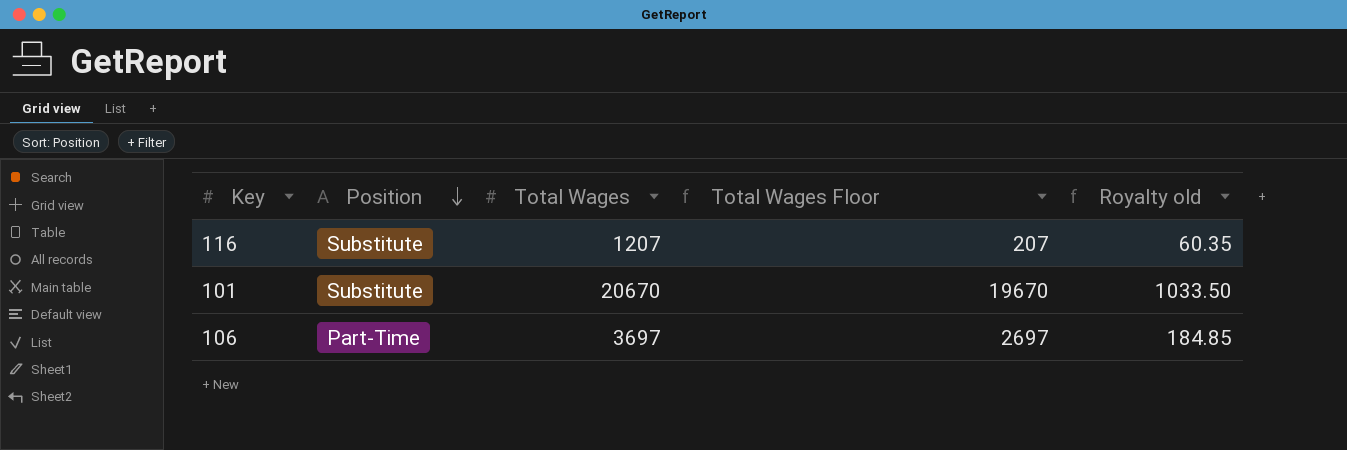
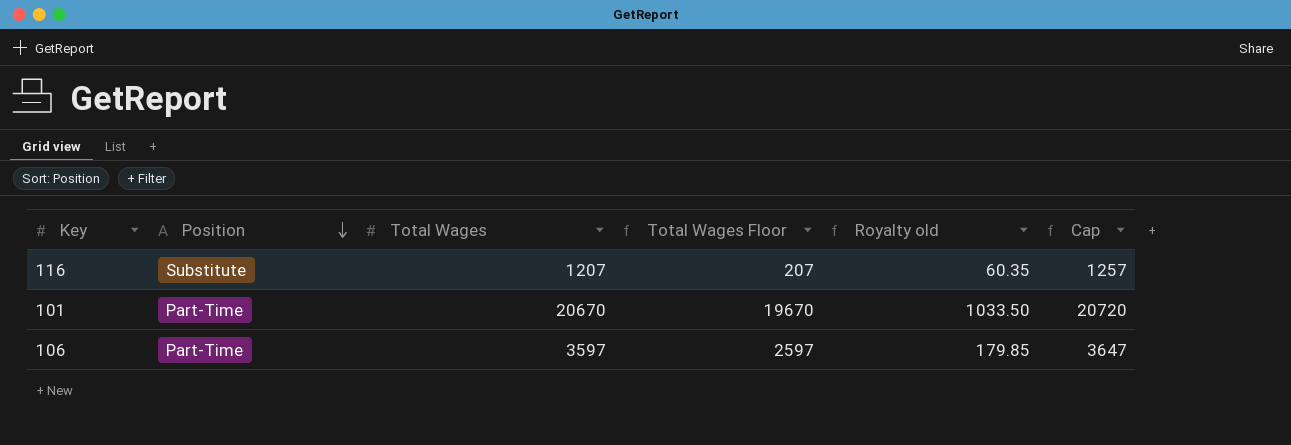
column Cap | formula: none -> [Total Wages] + 50
101 | Position: Substitute -> Part-Time
106 | Total Wages: 3697 -> 3597
106 | Total Wages Floor: 2697 -> 2597
106 | Royalty old: 184.85 -> 179.85

